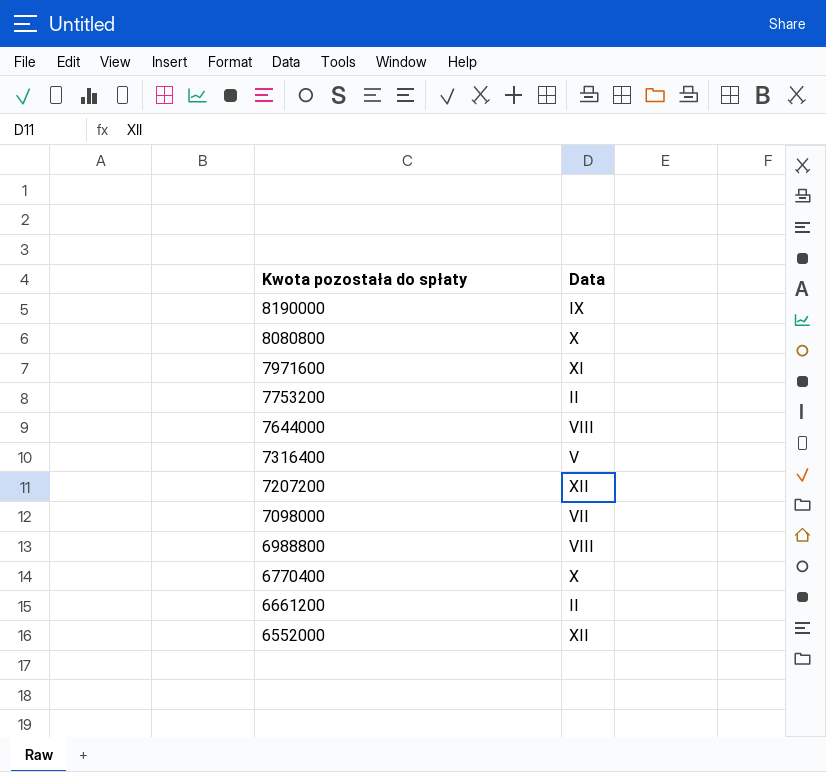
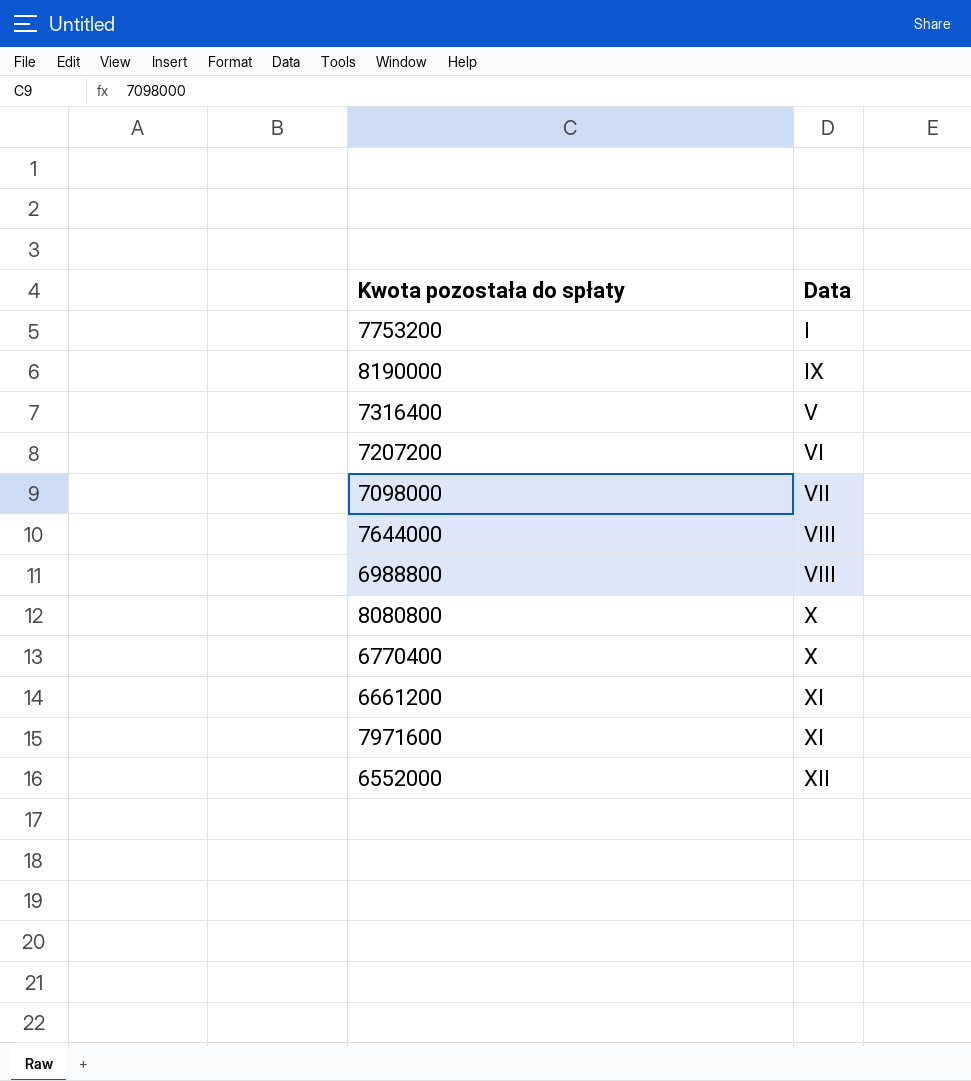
row order: Kwota pozostała do spłaty descending -> Data ascending
7753200 | Data: II -> I
7207200 | Data: XII -> VI
6661200 | Data: II -> XI

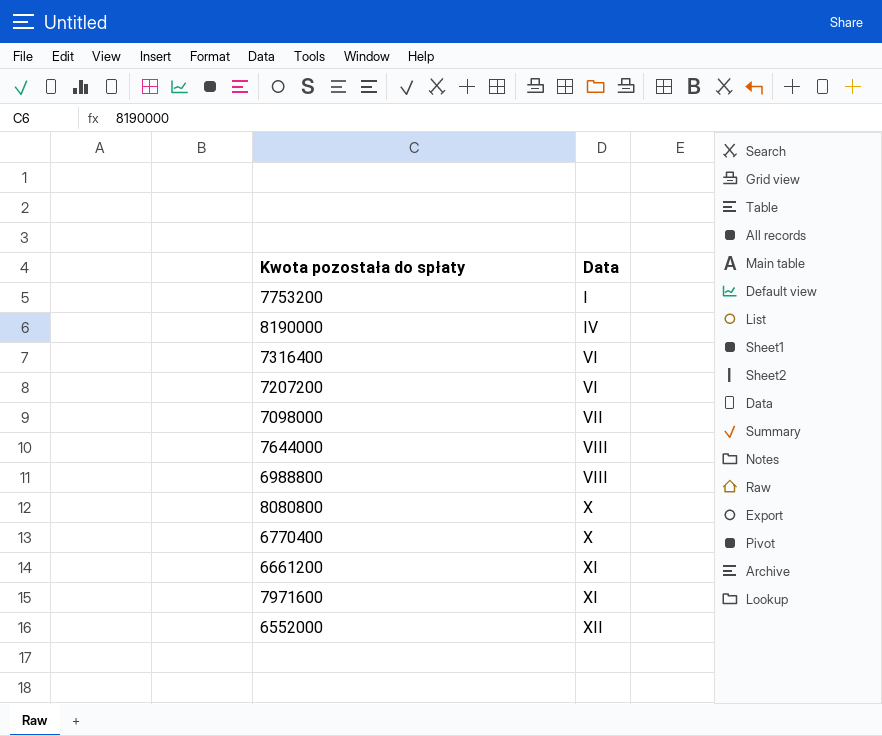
8190000 | Data: IX -> IV
7316400 | Data: V -> VI

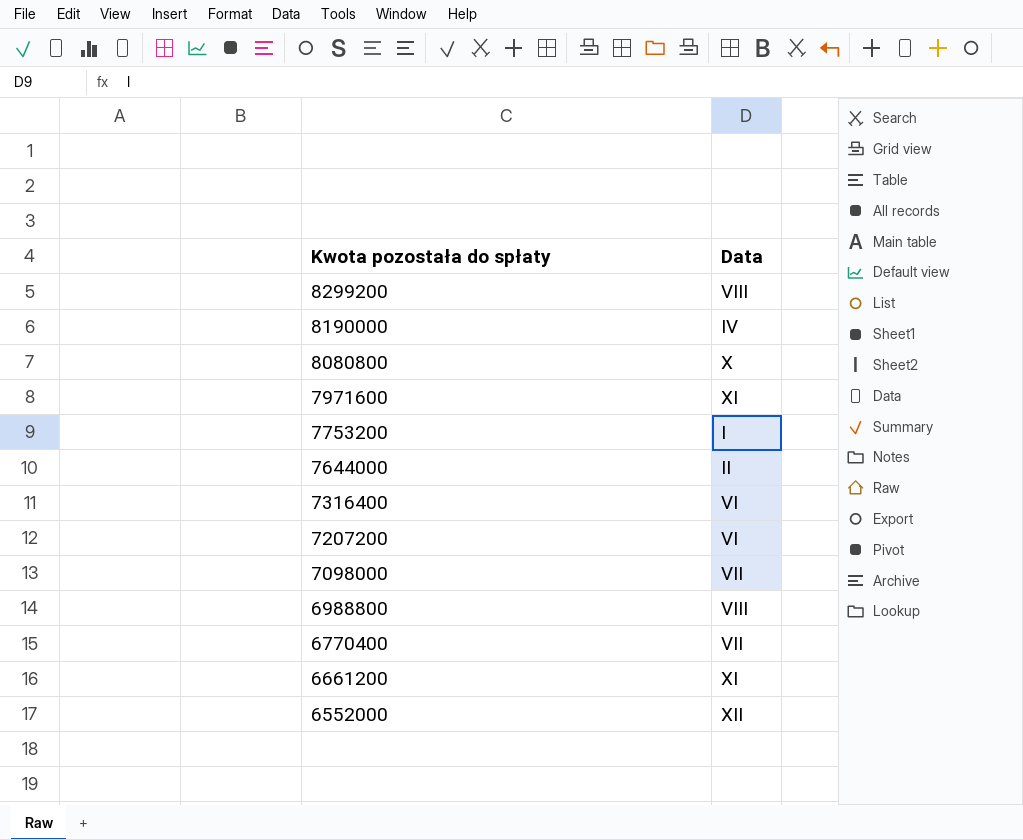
row order: Data ascending -> Kwota pozostała do spłaty descending
row 8299200: none -> VIII
7644000 | Data: VIII -> II
6770400 | Data: X -> VII

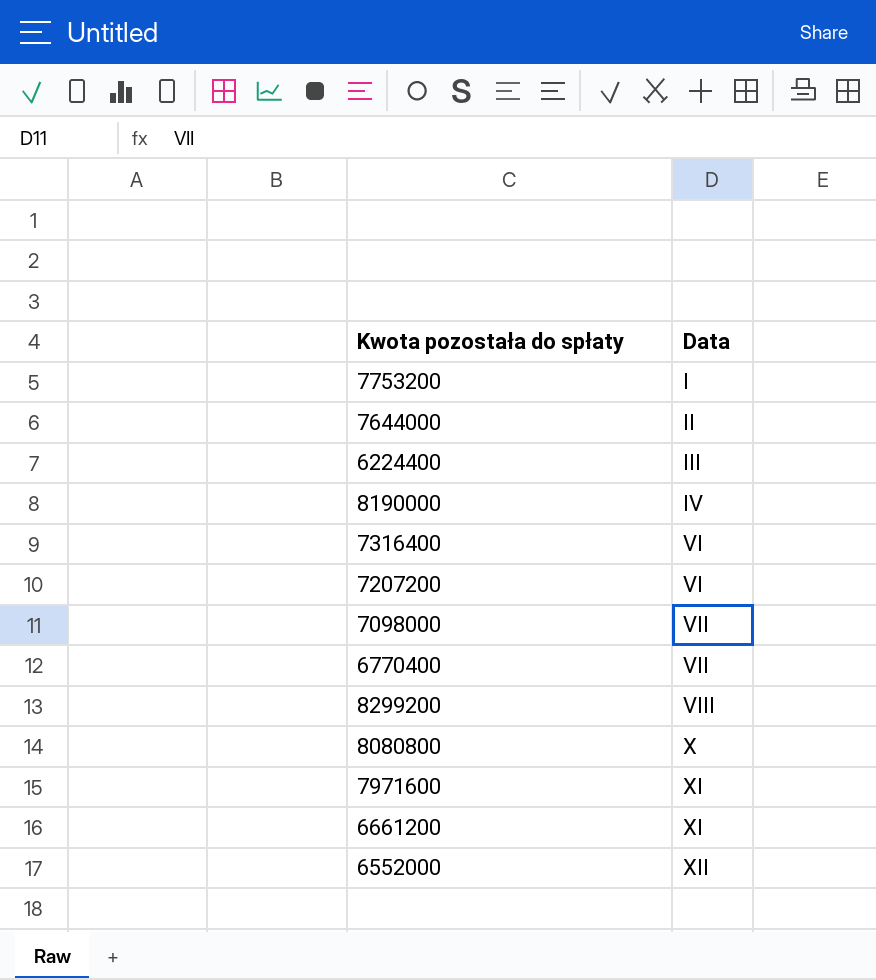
row order: Kwota pozostała do spłaty descending -> Data ascending
row 6988800: VIII -> none
row 6224400: none -> III

